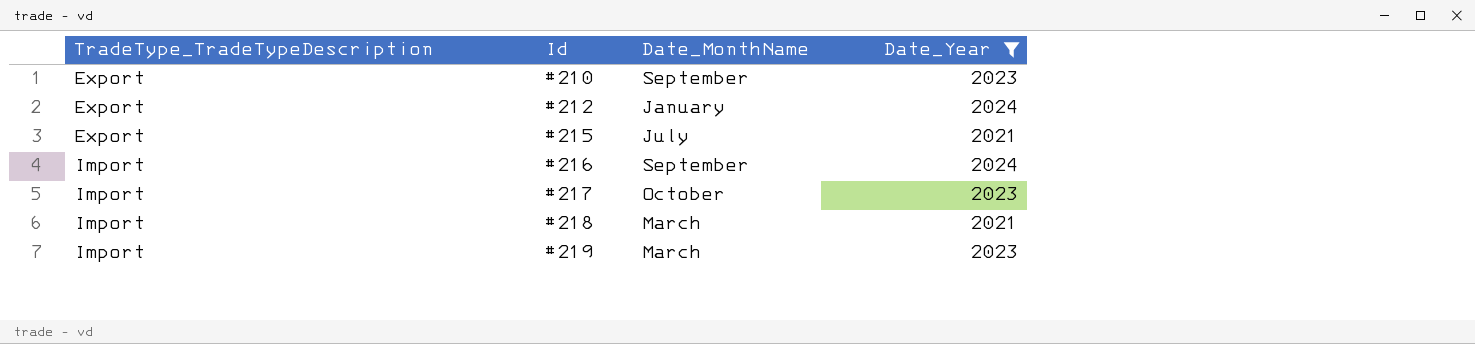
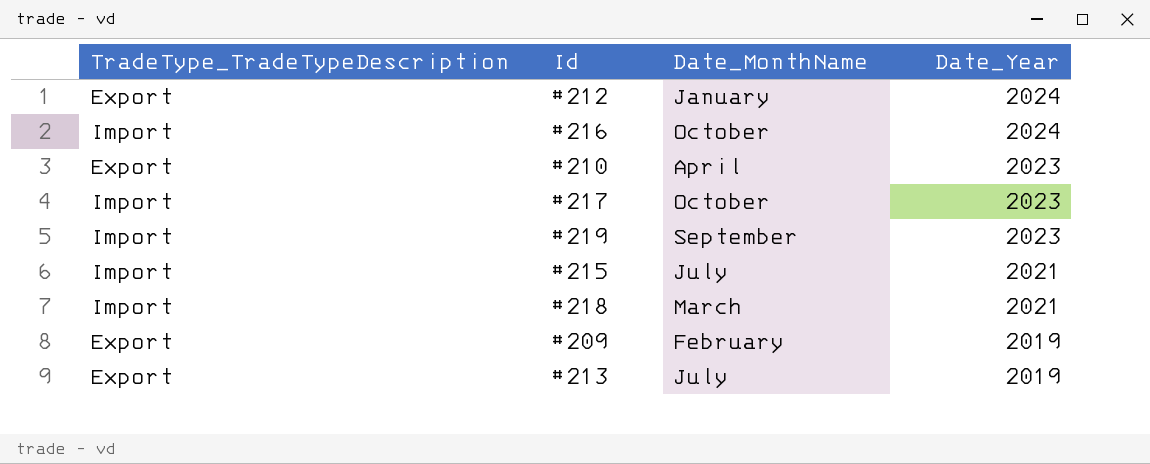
filter: Date_Year != 2019 -> none
row order: TradeType_TradeTypeDescription ascending -> Date_Year descending
#216 | Date_MonthName: September -> October
#210 | Date_MonthName: September -> April
#219 | Date_MonthName: March -> September
#215 | TradeType_TradeTypeDescription: Export -> Import

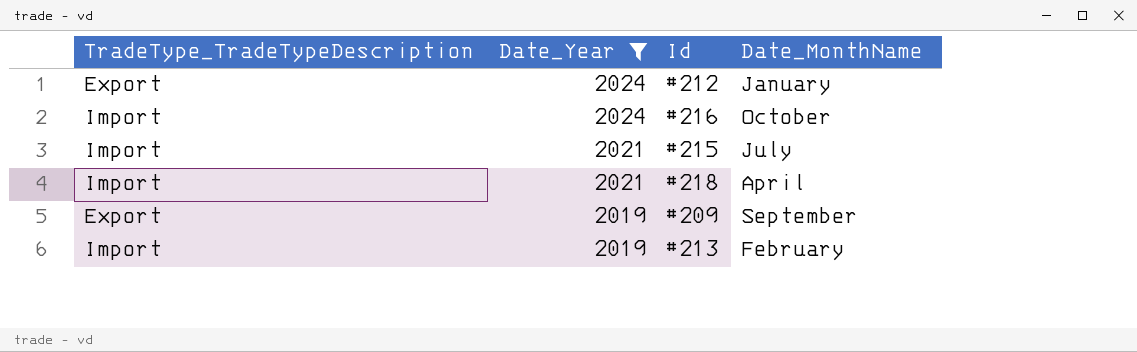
filter: none -> Date_Year != 2023
column Date_Year | position: 4 -> 2
#218 | Date_MonthName: March -> April
#209 | Date_MonthName: February -> September
#213 | TradeType_TradeTypeDescription: Export -> Import
#213 | Date_MonthName: July -> February

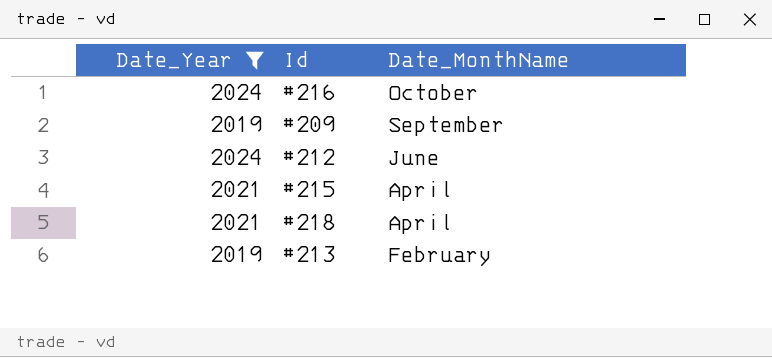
row order: Date_Year descending -> Date_MonthName descending
column TradeType_TradeTypeDescription | position: 1 -> none
#212 | Date_MonthName: January -> June
#215 | Date_MonthName: July -> April

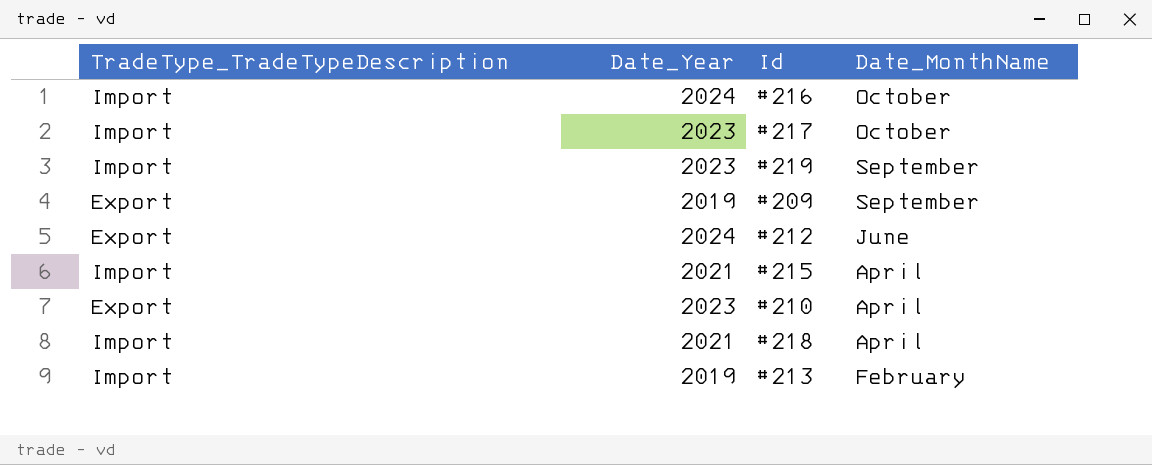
filter: Date_Year != 2023 -> none
column TradeType_TradeTypeDescription | position: none -> 1

